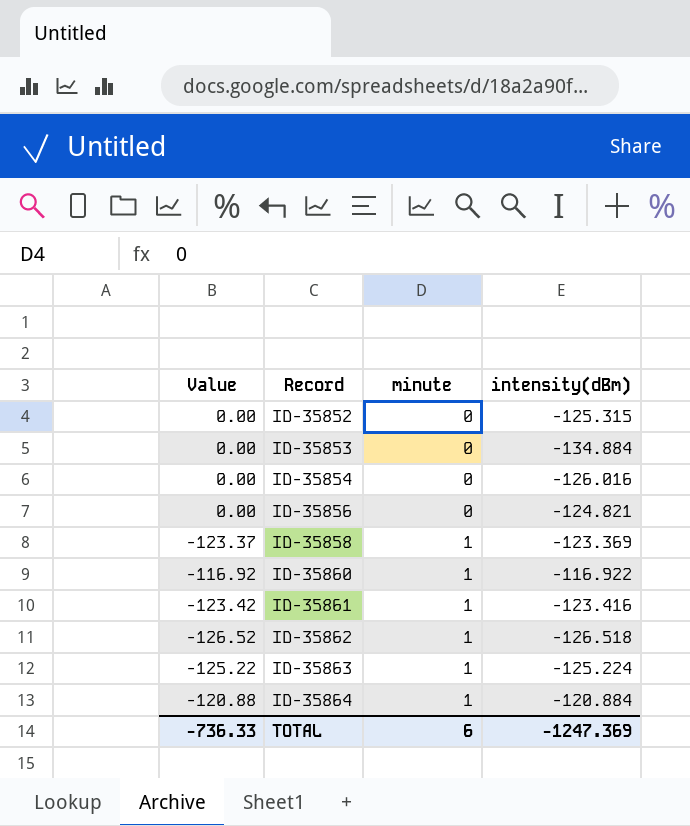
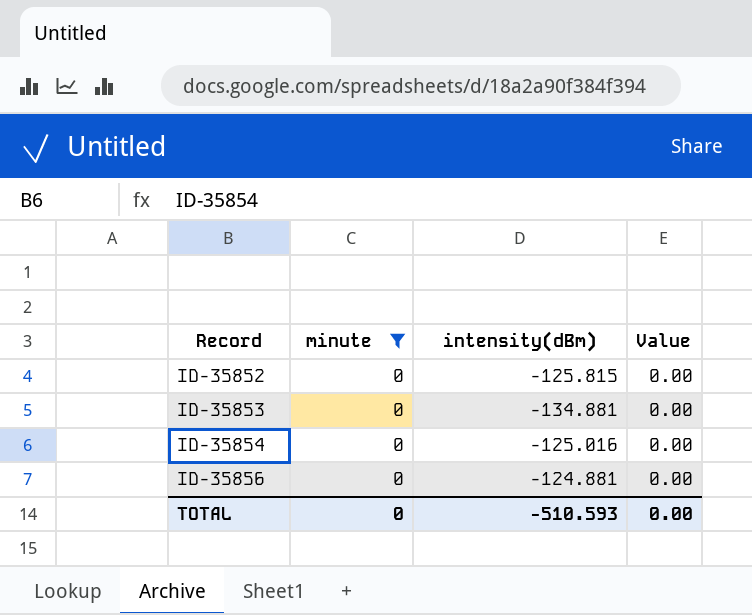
filter: none -> minute = 0
column Value | position: 1 -> 4
ID-35852 | intensity(dBm): -125.315 -> -125.815
ID-35853 | intensity(dBm): -134.884 -> -134.881
ID-35854 | intensity(dBm): -126.016 -> -125.016
ID-35856 | intensity(dBm): -124.821 -> -124.881
TOTAL | minute: 6 -> 0
TOTAL | intensity(dBm): -1247.369 -> -510.593
TOTAL | Value: -736.33 -> 0.00

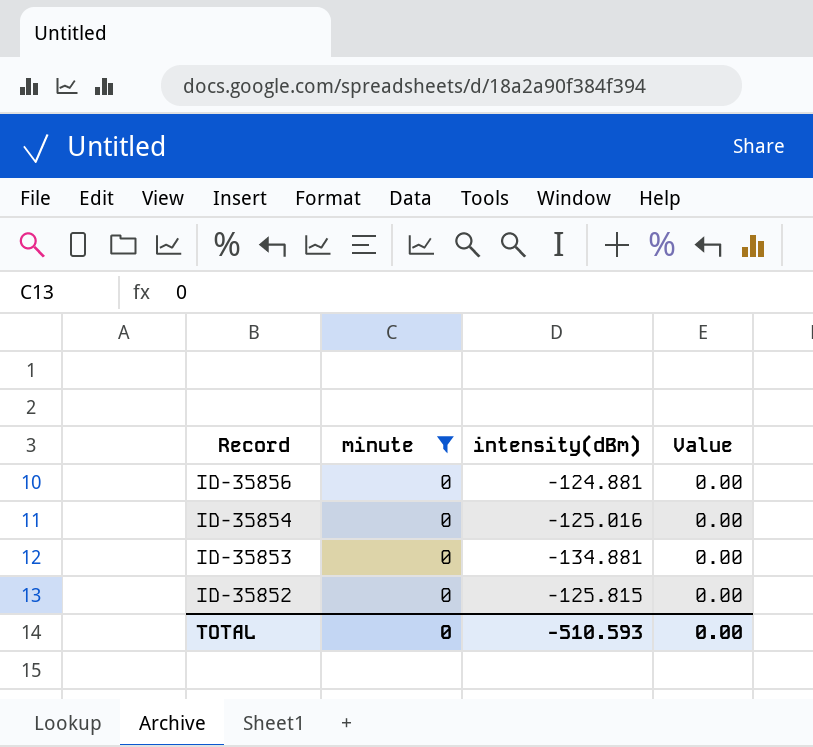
row order: Record ascending -> Record descending

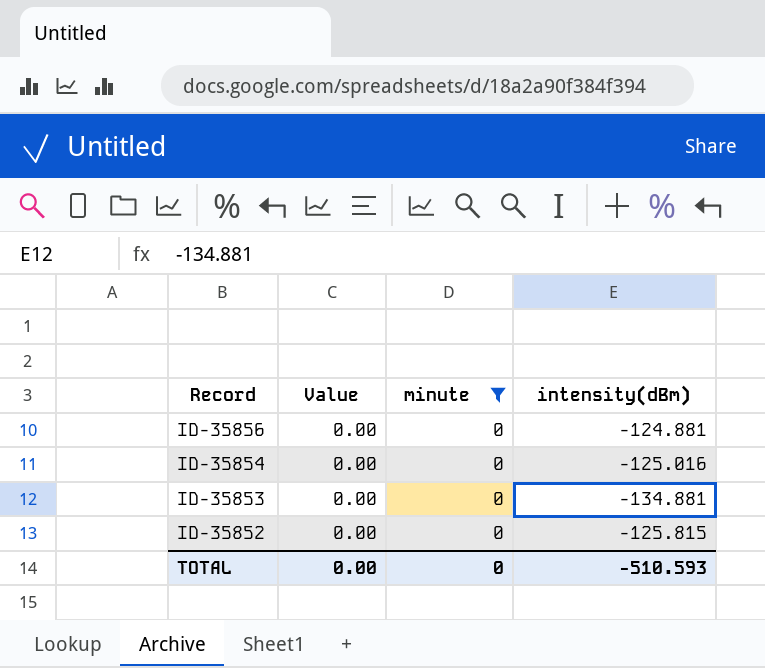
column Value | position: 4 -> 2

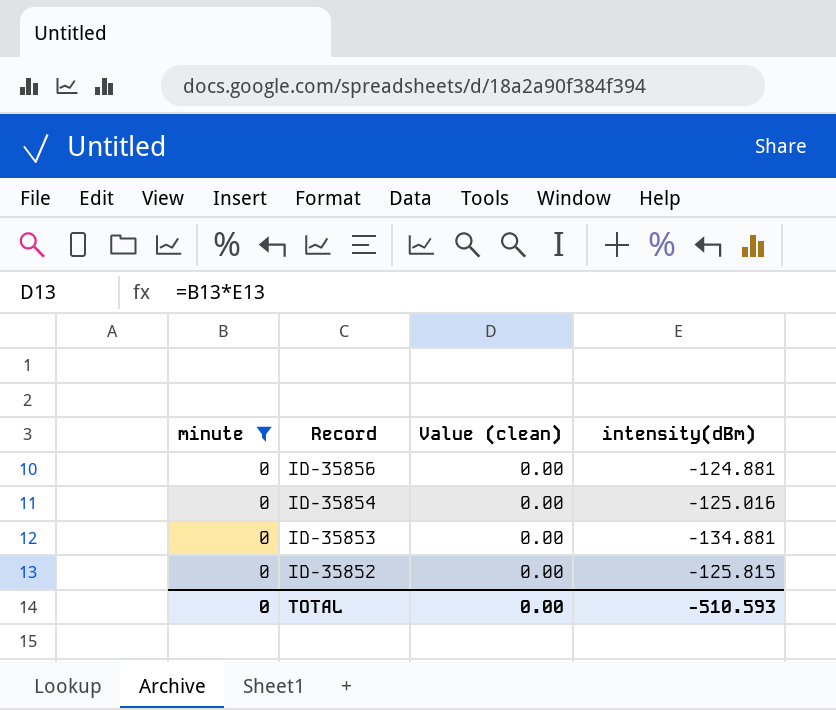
column minute | position: 3 -> 1
column name: Value -> Value (clean)

